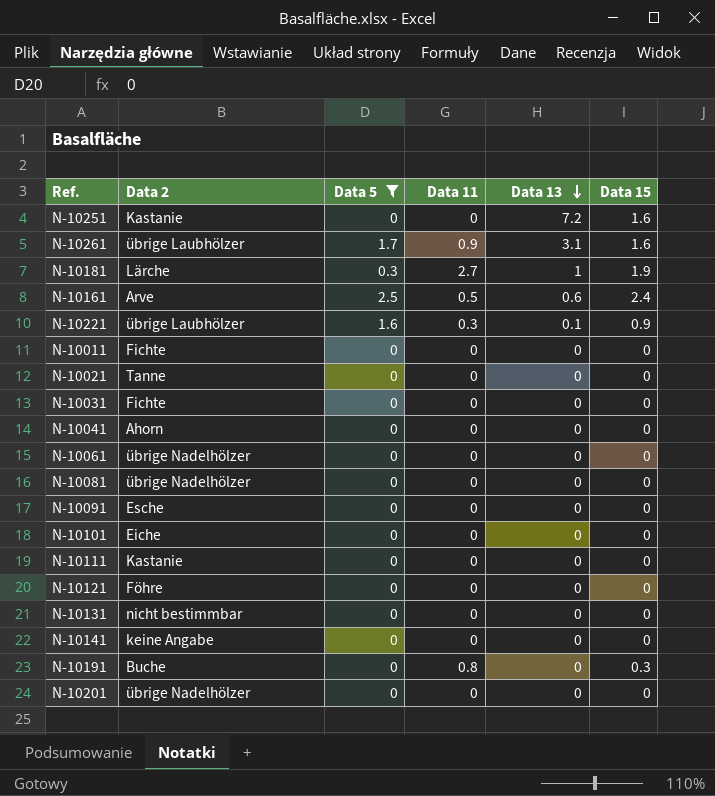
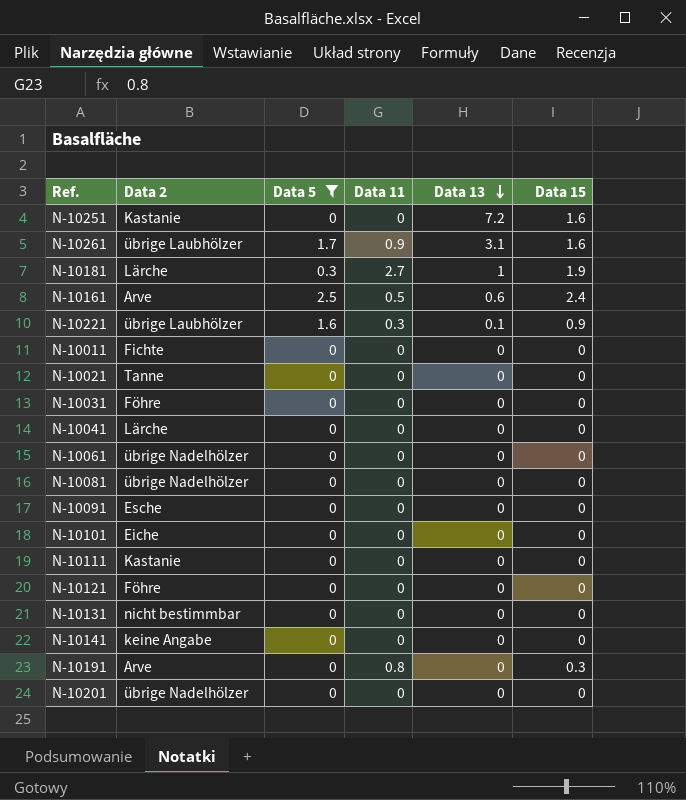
N-10031 | Data 2: Fichte -> Föhre
N-10041 | Data 2: Ahorn -> Lärche
N-10191 | Data 2: Buche -> Arve

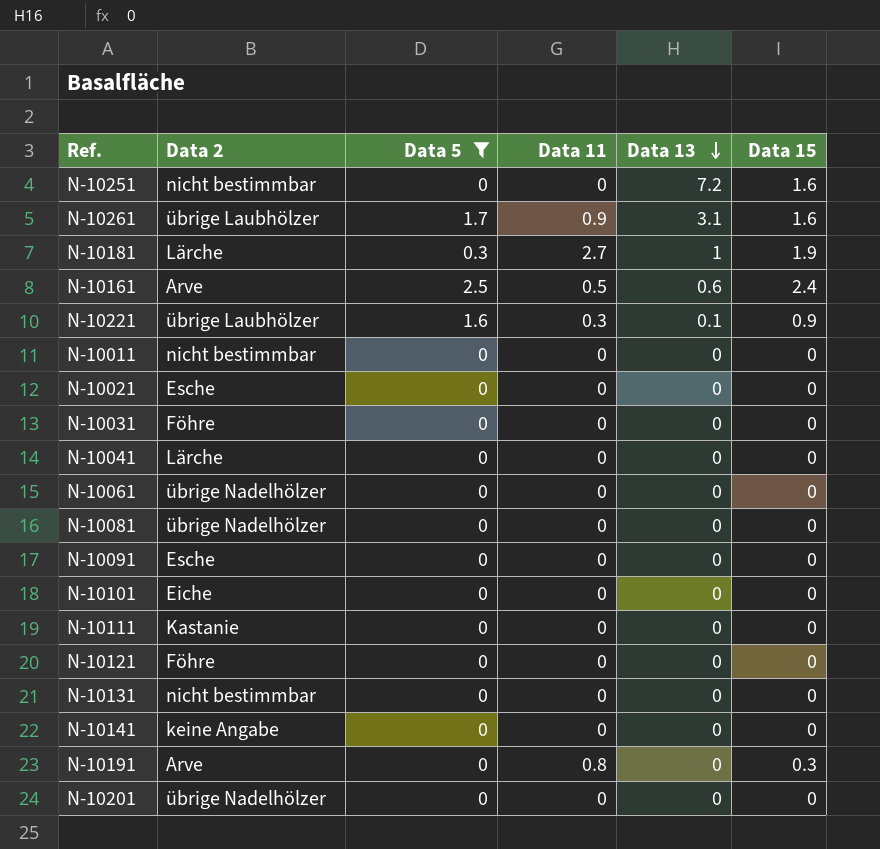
N-10251 | Data 2: Kastanie -> nicht bestimmbar
N-10011 | Data 2: Fichte -> nicht bestimmbar
N-10021 | Data 2: Tanne -> Esche

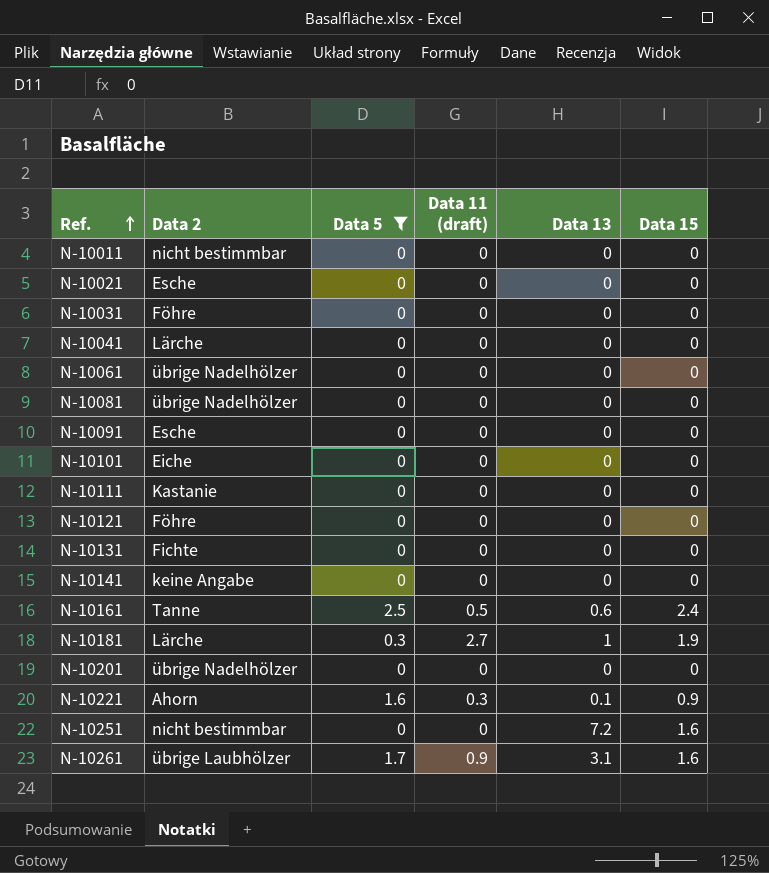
row order: Data 13 descending -> Ref. ascending
column name: Data 11 -> Data 11 (draft)
row N-10191: Arve | 0 | 0.8 | 0 | 0.3 -> none
N-10131 | Data 2: nicht bestimmbar -> Fichte
N-10161 | Data 2: Arve -> Tanne
N-10221 | Data 2: übrige Laubhölzer -> Ahorn

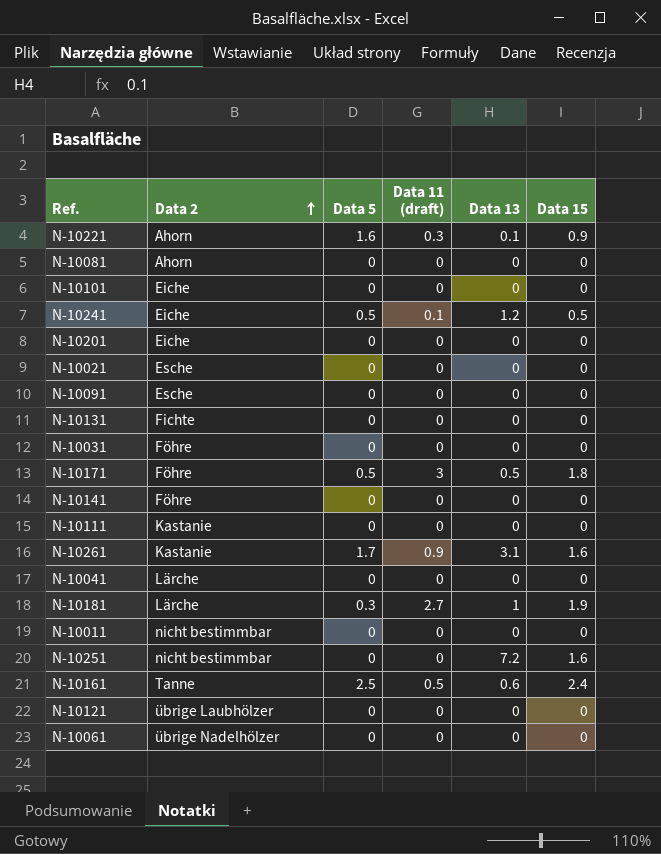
filter: Data 5 != 0.5 -> none
row order: Ref. ascending -> Data 2 ascending
N-10081 | Data 2: übrige Nadelhölzer -> Ahorn
N-10201 | Data 2: übrige Nadelhölzer -> Eiche
N-10141 | Data 2: keine Angabe -> Föhre
N-10261 | Data 2: übrige Laubhölzer -> Kastanie
N-10121 | Data 2: Föhre -> übrige Laubhölzer

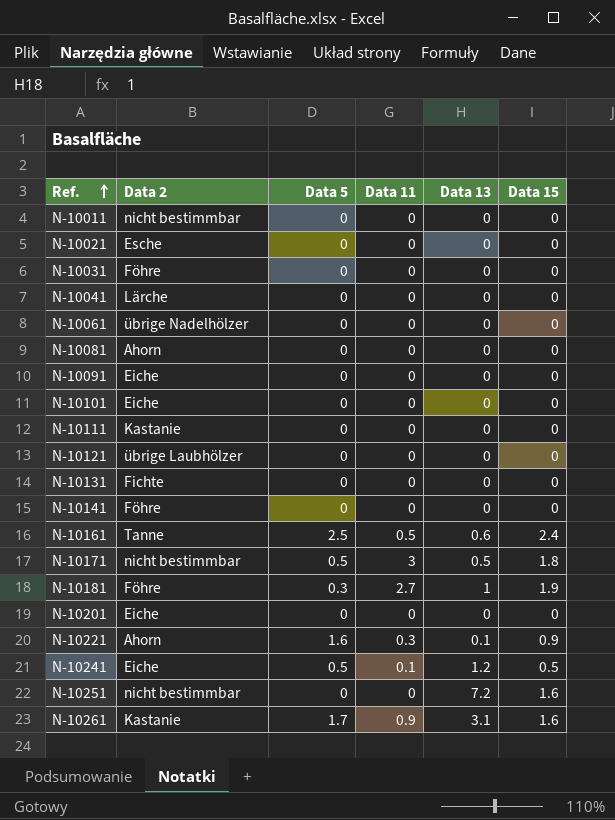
row order: Data 2 ascending -> Ref. ascending
column name: Data 11 (draft) -> Data 11
N-10091 | Data 2: Esche -> Eiche
N-10171 | Data 2: Föhre -> nicht bestimmbar
N-10181 | Data 2: Lärche -> Föhre

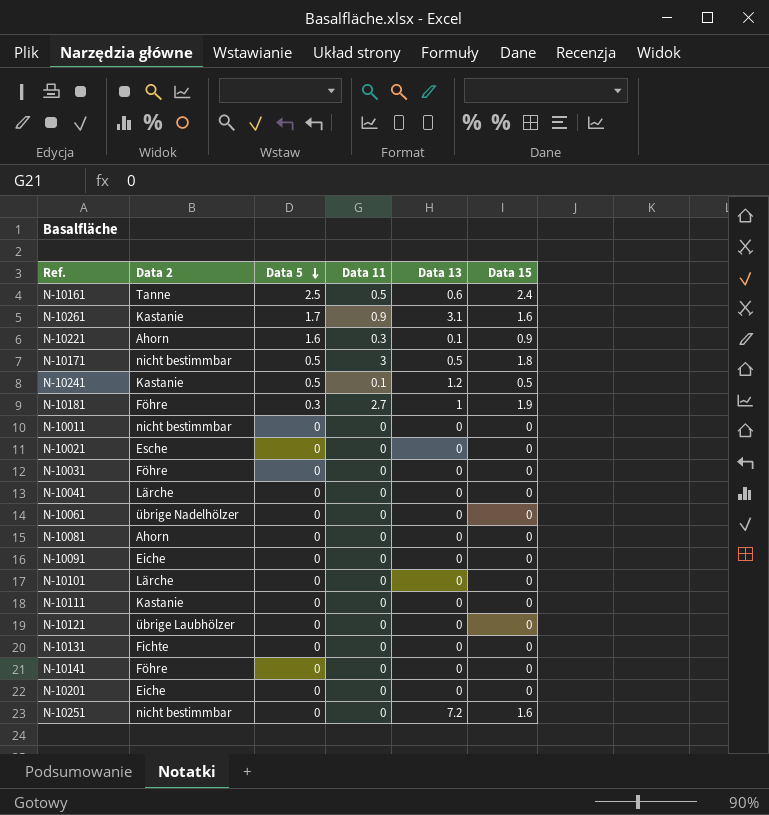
row order: Ref. ascending -> Data 5 descending
N-10241 | Data 2: Eiche -> Kastanie
N-10101 | Data 2: Eiche -> Lärche

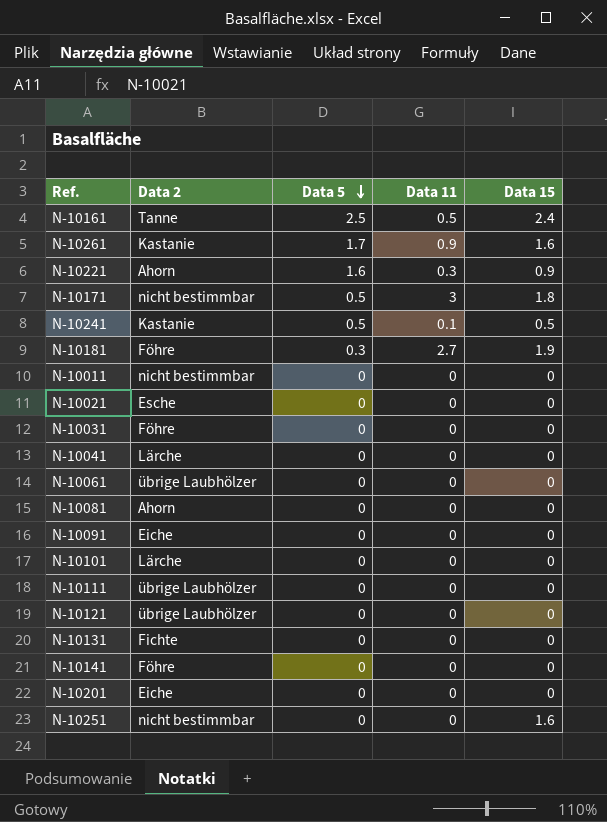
column Data 13 | position: 5 -> none
N-10061 | Data 2: übrige Nadelhölzer -> übrige Laubhölzer
N-10111 | Data 2: Kastanie -> übrige Laubhölzer

